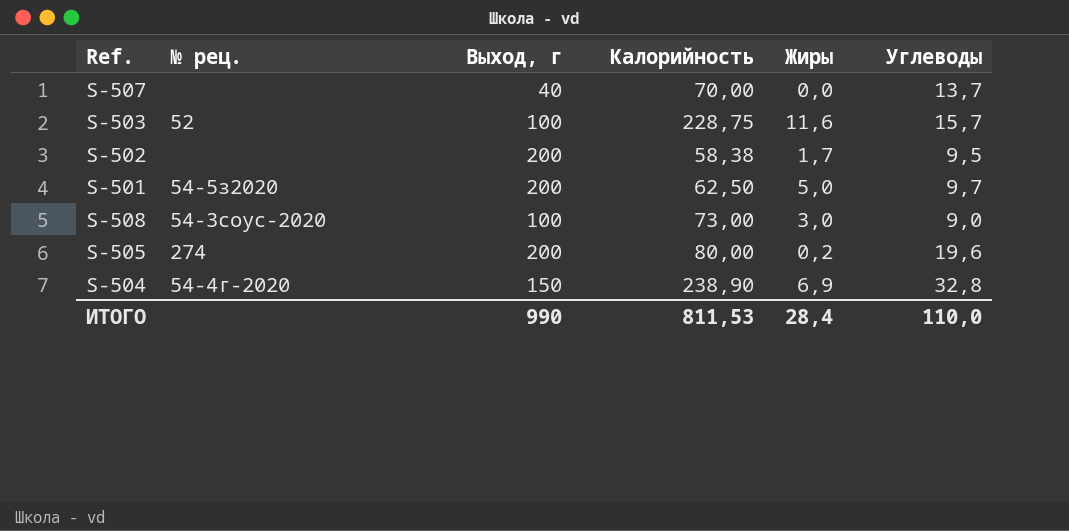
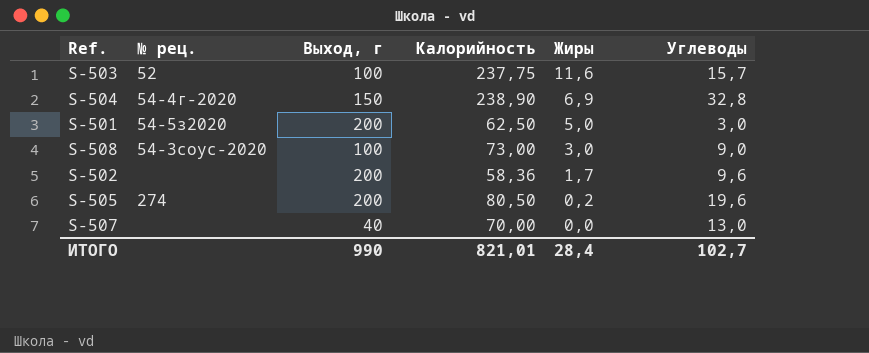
row order: none -> Жиры descending
S-503 | Калорийность: 228,75 -> 237,75
S-501 | Углеводы: 9,7 -> 3,0
S-502 | Калорийность: 58,38 -> 58,36
S-502 | Углеводы: 9,5 -> 9,6
S-505 | Калорийность: 80,00 -> 80,50
S-507 | Углеводы: 13,7 -> 13,0
ИТОГО | Калорийность: 811,53 -> 821,01
ИТОГО | Углеводы: 110,0 -> 102,7

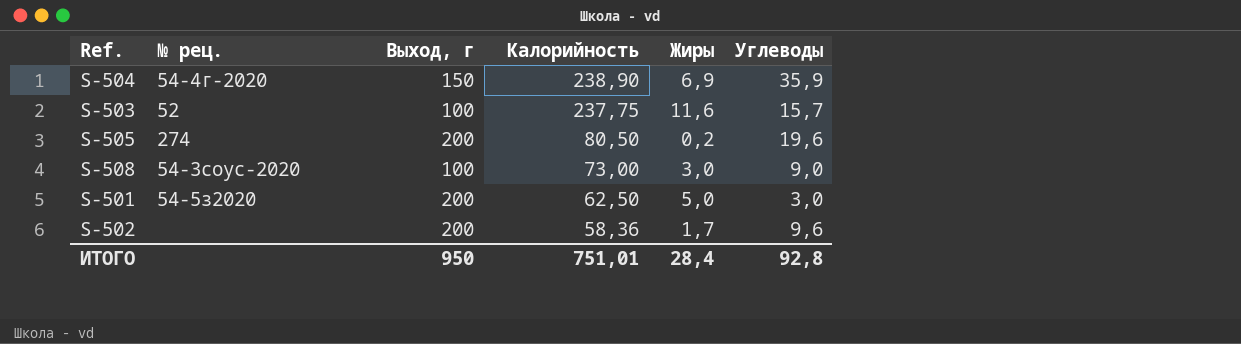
row order: Жиры descending -> Калорийность descending
row S-507: none | 40 | 70,00 | 0,0 | 13,0 -> none
S-504 | Углеводы: 32,8 -> 35,9
ИТОГО | Выход, г: 990 -> 950
ИТОГО | Калорийность: 821,01 -> 751,01
ИТОГО | Углеводы: 102,7 -> 92,8

